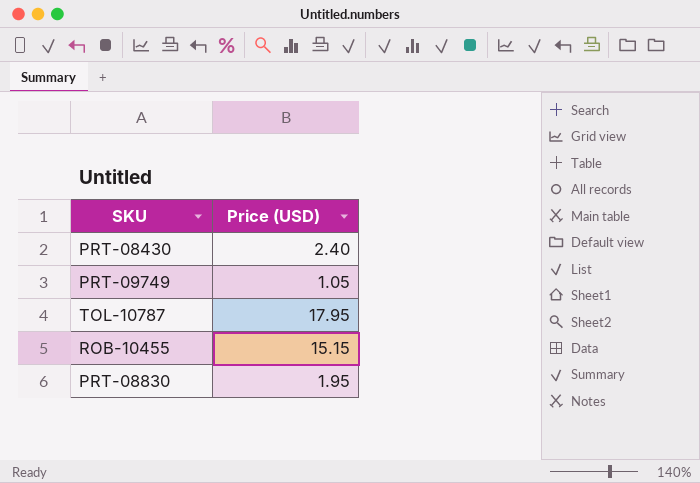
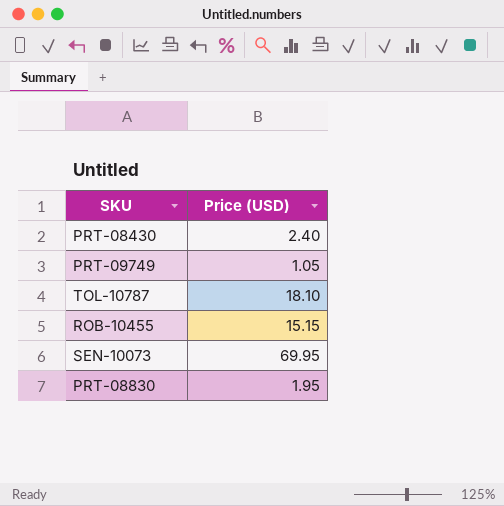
TOL-10787 | Price (USD): 17.95 -> 18.10
row SEN-10073: none -> 69.95

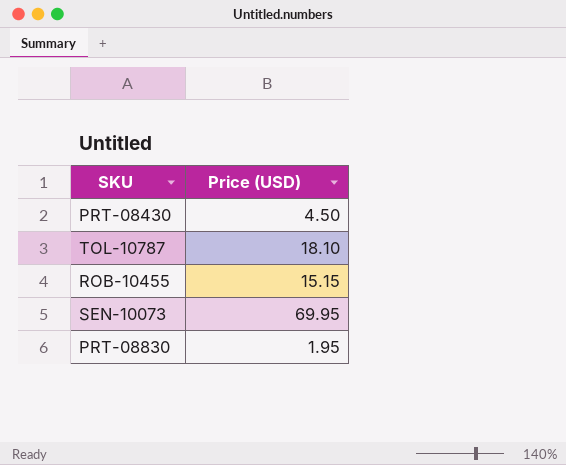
row PRT-09749: 1.05 -> none
PRT-08430 | Price (USD): 2.40 -> 4.50

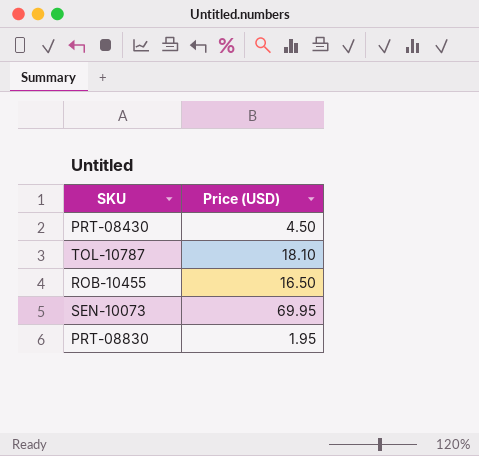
ROB-10455 | Price (USD): 15.15 -> 16.50

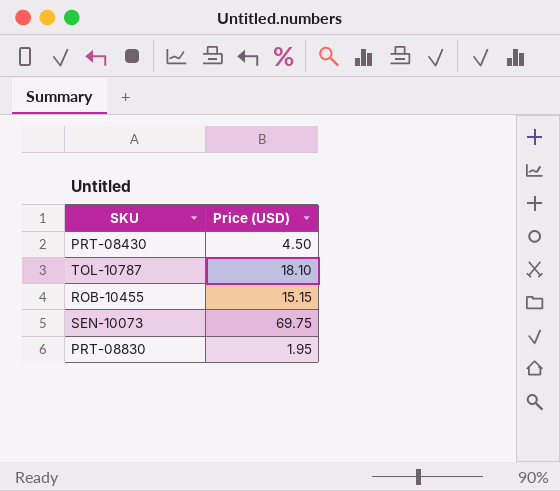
ROB-10455 | Price (USD): 16.50 -> 15.15
SEN-10073 | Price (USD): 69.95 -> 69.75

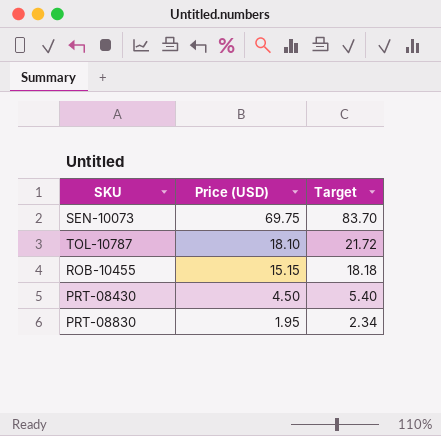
row order: none -> Price (USD) descending
column Target | formula: none -> [Price (USD)] * 1.2

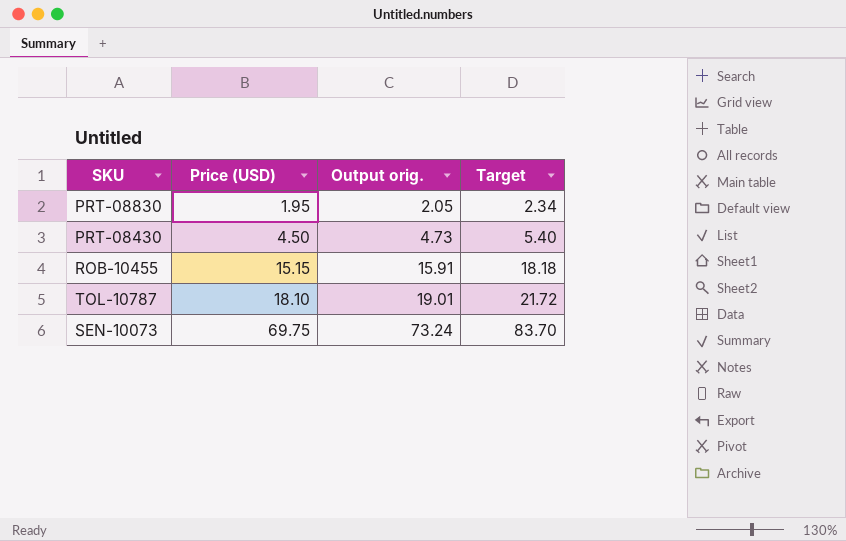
row order: Price (USD) descending -> Price (USD) ascending
column Output orig. | formula: none -> [Price (USD)] * 1.05

